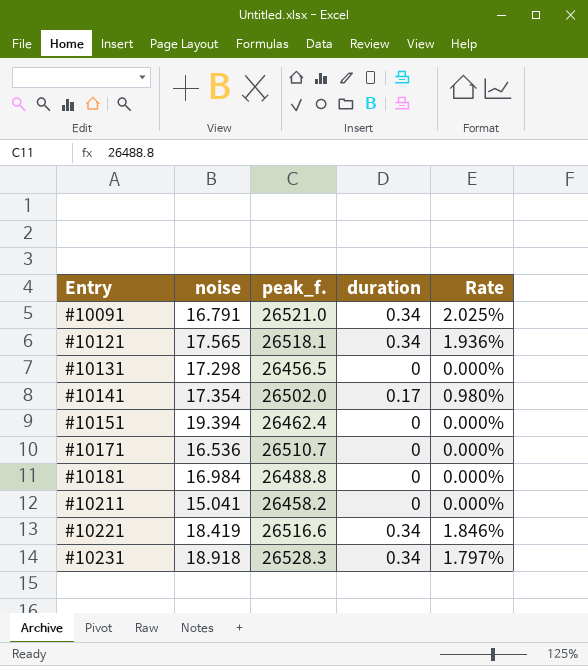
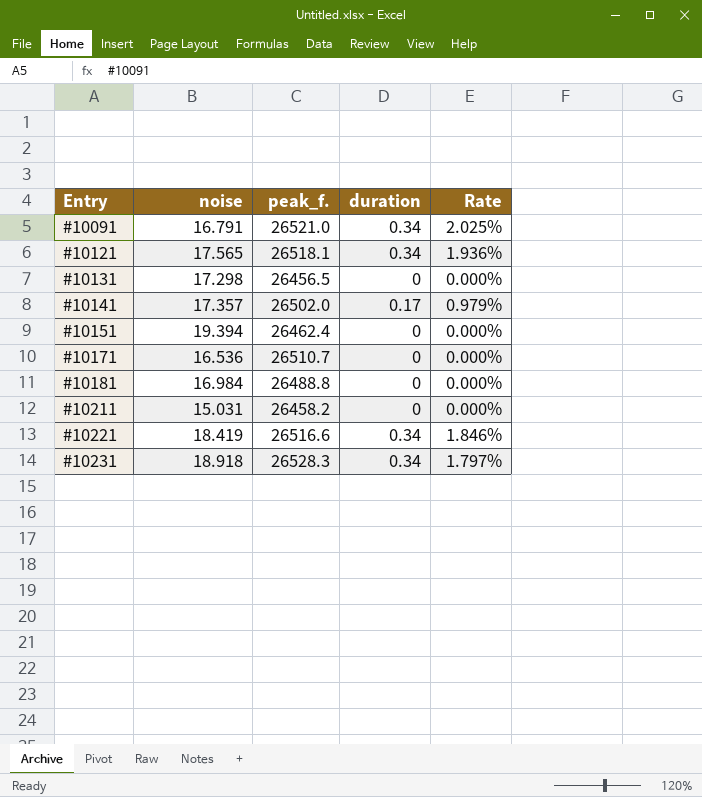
#10141 | noise: 17.354 -> 17.357
#10141 | Rate: 0.980% -> 0.979%
#10211 | noise: 15.041 -> 15.031

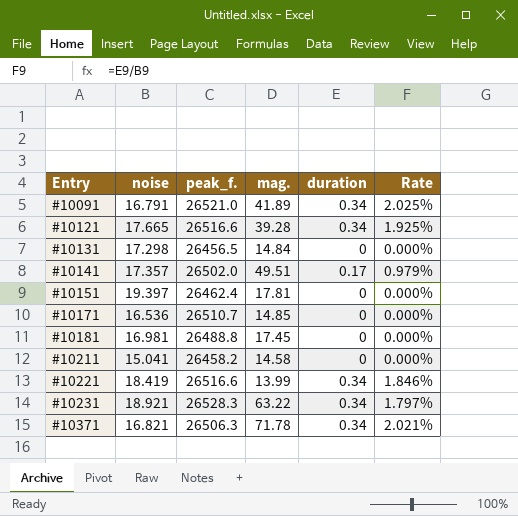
column mag. | position: none -> 4
#10121 | noise: 17.565 -> 17.665
#10121 | peak_f.: 26518.1 -> 26516.6
#10121 | Rate: 1.936% -> 1.925%
#10151 | noise: 19.394 -> 19.397
#10181 | noise: 16.984 -> 16.981
#10211 | noise: 15.031 -> 15.041
#10231 | noise: 18.918 -> 18.921
row #10371: none -> 16.821 | 26506.3 | 71.78 | 0.34 | 2.021%

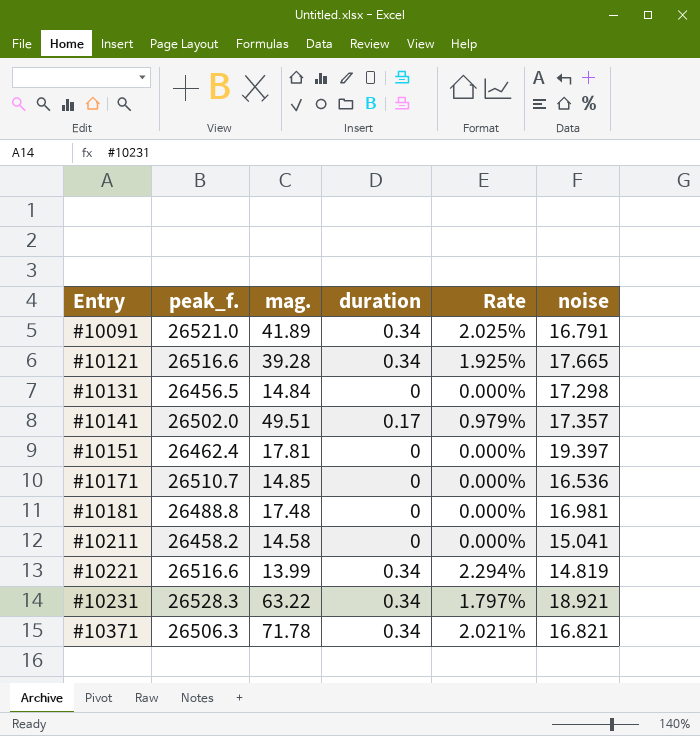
column noise | position: 2 -> 6
#10181 | mag.: 17.45 -> 17.48
#10221 | Rate: 1.846% -> 2.294%
#10221 | noise: 18.419 -> 14.819

